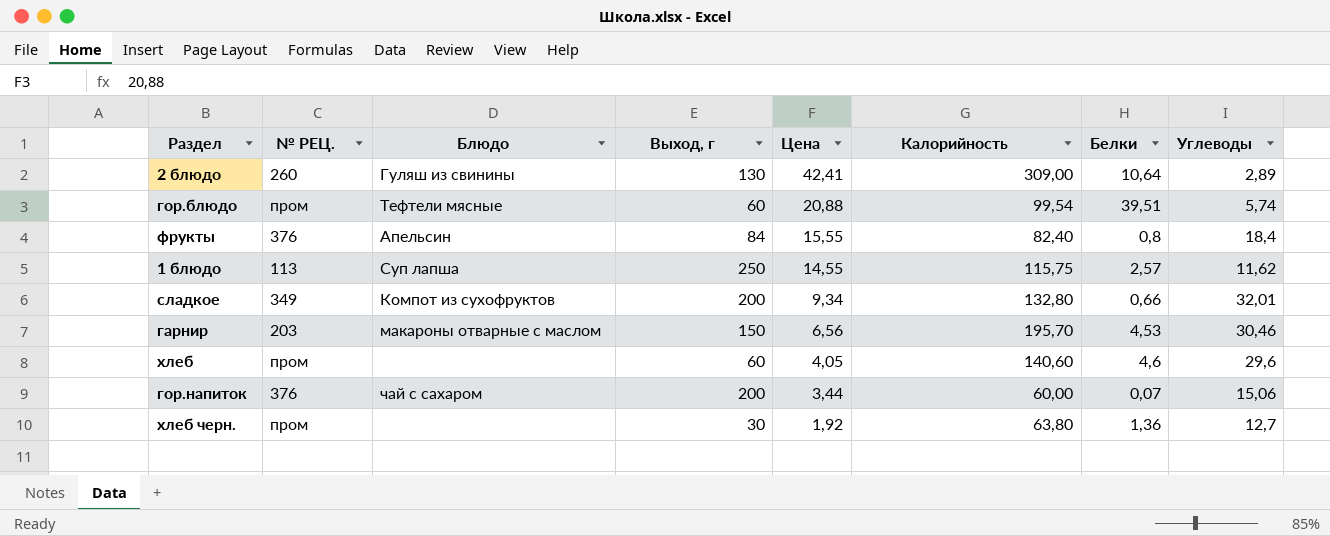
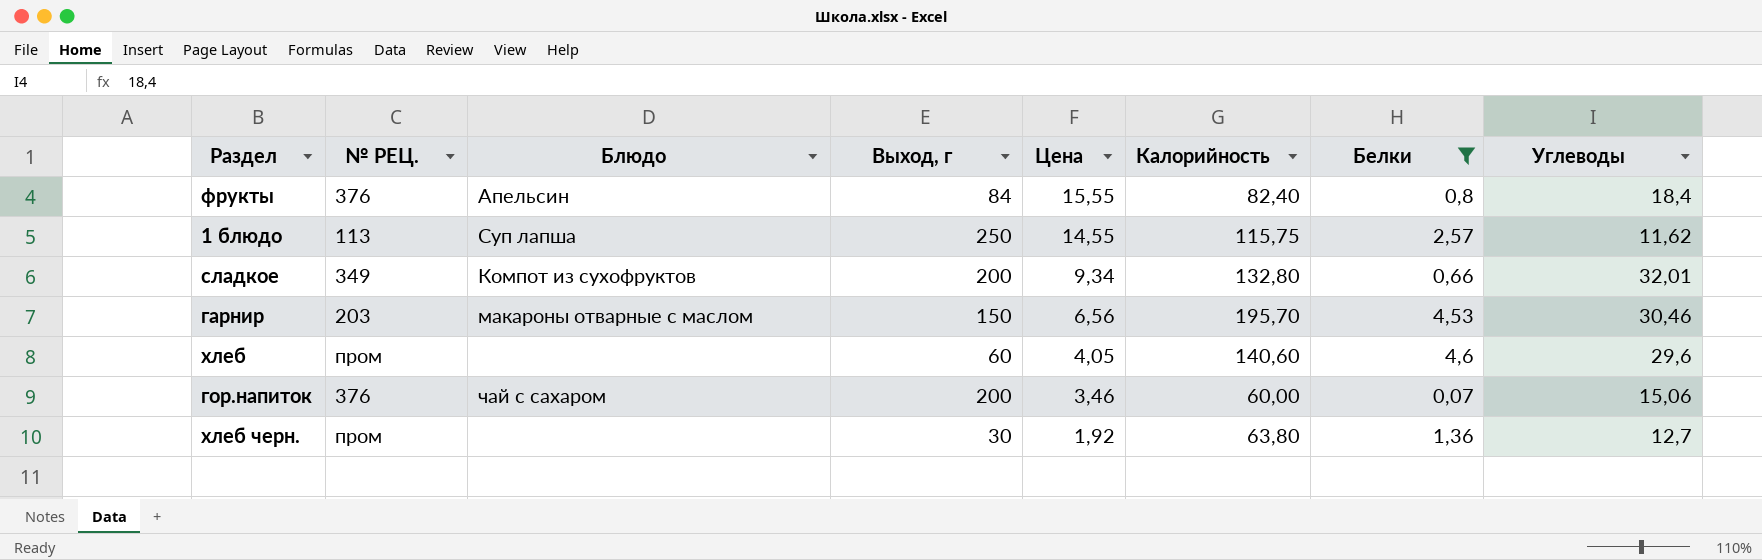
filter: none -> Белки <= 4,6
гор.напиток | Цена: 3,44 -> 3,46

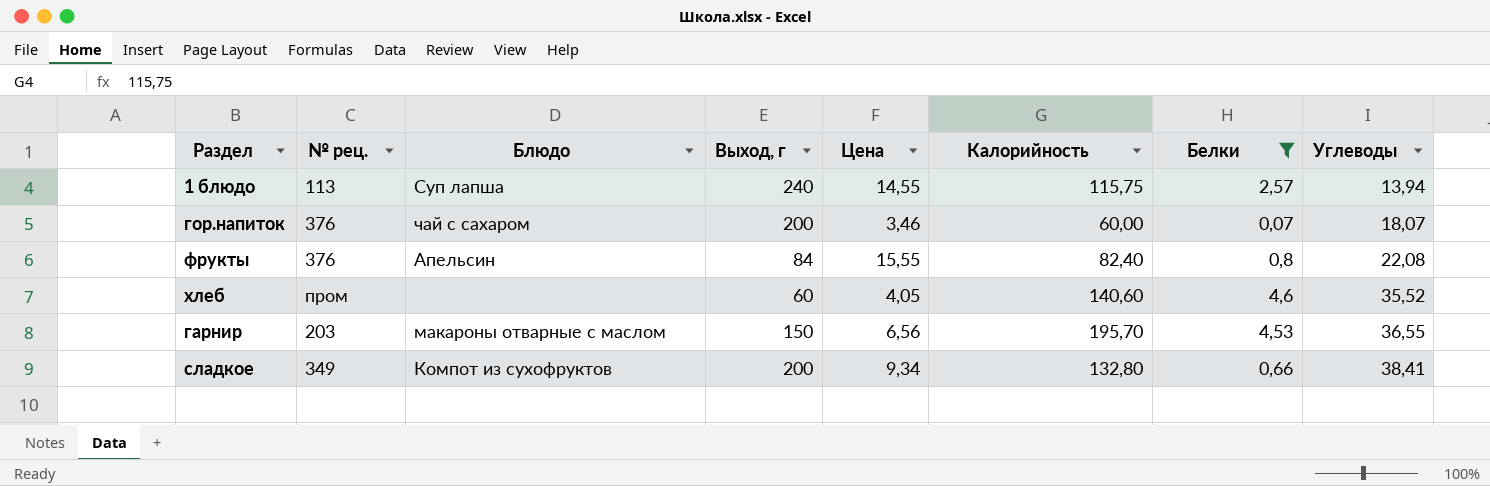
row order: Цена descending -> Углеводы ascending
column name: № РЕЦ. -> № рец.
row хлеб черн.: пром | none | 30 | 1,92 | 63,80 | 1,36 | 12,7 -> none
1 блюдо | Выход, г: 250 -> 240
1 блюдо | Углеводы: 11,62 -> 13,94
гор.напиток | Углеводы: 15,06 -> 18,07
фрукты | Углеводы: 18,4 -> 22,08
хлеб | Углеводы: 29,6 -> 35,52
гарнир | Углеводы: 30,46 -> 36,55
сладкое | Углеводы: 32,01 -> 38,41

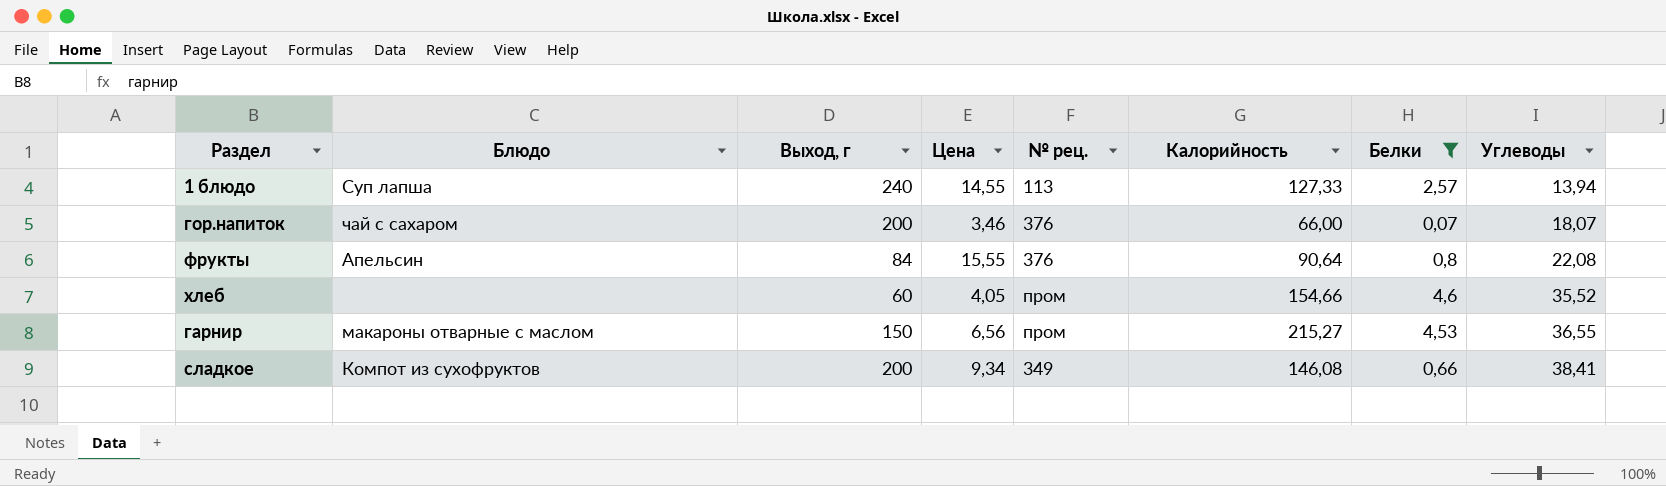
column № рец. | position: 2 -> 5
1 блюдо | Калорийность: 115,75 -> 127,33
гор.напиток | Калорийность: 60,00 -> 66,00
фрукты | Калорийность: 82,40 -> 90,64
хлеб | Калорийность: 140,60 -> 154,66
гарнир | № рец.: 203 -> пром
гарнир | Калорийность: 195,70 -> 215,27
сладкое | Калорийность: 132,80 -> 146,08

